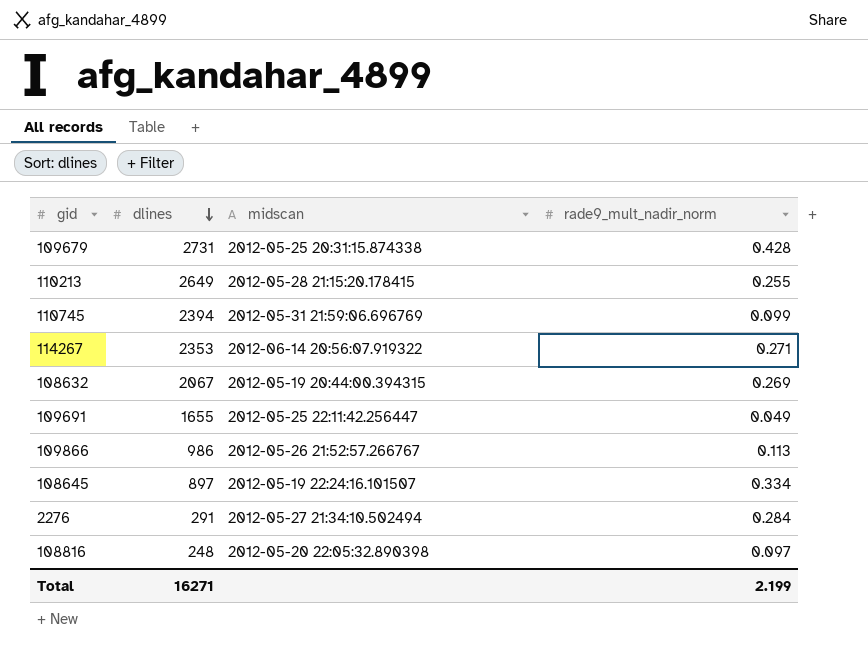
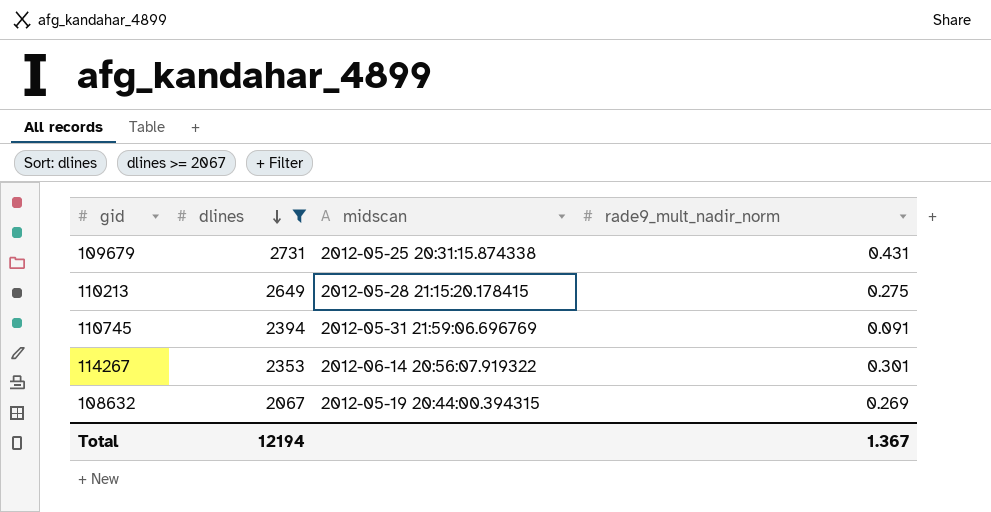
filter: none -> dlines >= 2067
109679 | rade9_mult_nadir_norm: 0.428 -> 0.431
110213 | rade9_mult_nadir_norm: 0.255 -> 0.275
110745 | rade9_mult_nadir_norm: 0.099 -> 0.091
114267 | rade9_mult_nadir_norm: 0.271 -> 0.301
Total | dlines: 16271 -> 12194
Total | rade9_mult_nadir_norm: 2.199 -> 1.367

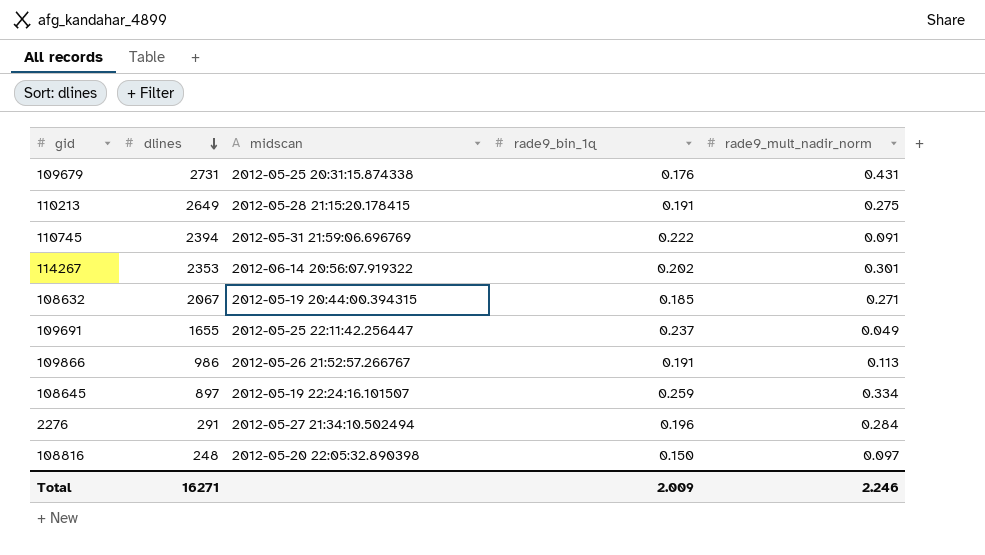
filter: dlines >= 2067 -> none
column rade9_bin_1q | position: none -> 4
108632 | rade9_mult_nadir_norm: 0.269 -> 0.271
Total | dlines: 12194 -> 16271
Total | rade9_mult_nadir_norm: 1.367 -> 2.246

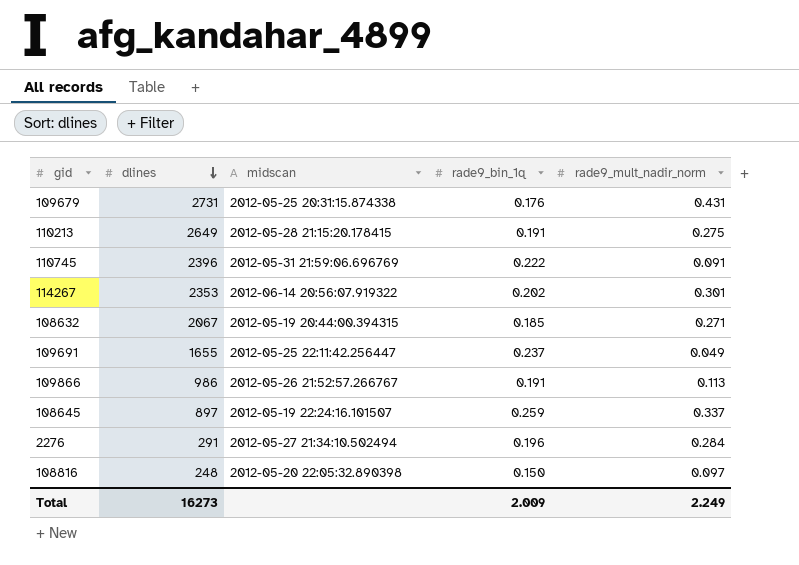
110745 | dlines: 2394 -> 2396
108645 | rade9_mult_nadir_norm: 0.334 -> 0.337
Total | dlines: 16271 -> 16273
Total | rade9_mult_nadir_norm: 2.246 -> 2.249

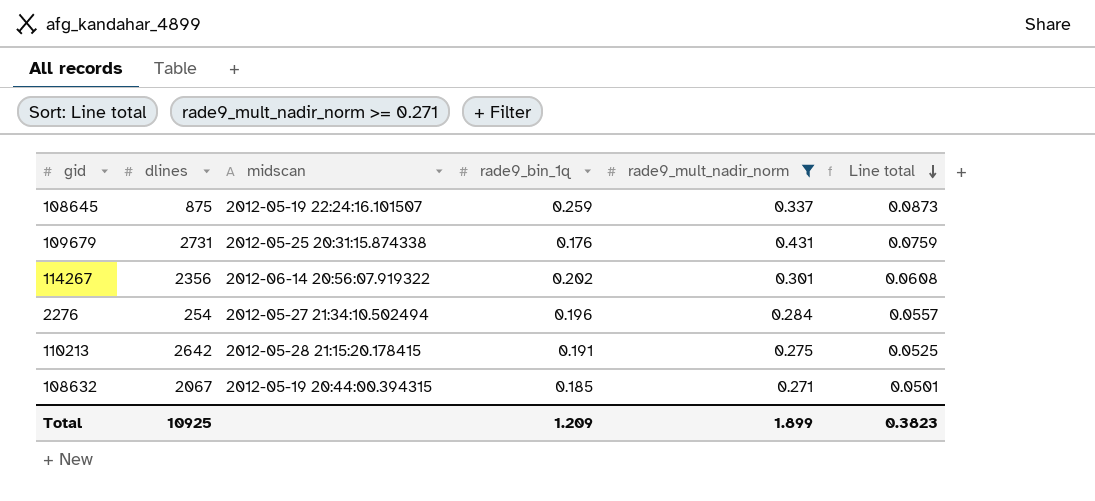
filter: none -> rade9_mult_nadir_norm >= 0.271
row order: dlines descending -> Line total descending
column Line total | formula: none -> [rade9_bin_1q] * [rade9_mult_nadir_norm]
108645 | dlines: 897 -> 875
114267 | dlines: 2353 -> 2356
2276 | dlines: 291 -> 254
110213 | dlines: 2649 -> 2642
Total | dlines: 16273 -> 10925
Total | rade9_bin_1q: 2.009 -> 1.209
Total | rade9_mult_nadir_norm: 2.249 -> 1.899

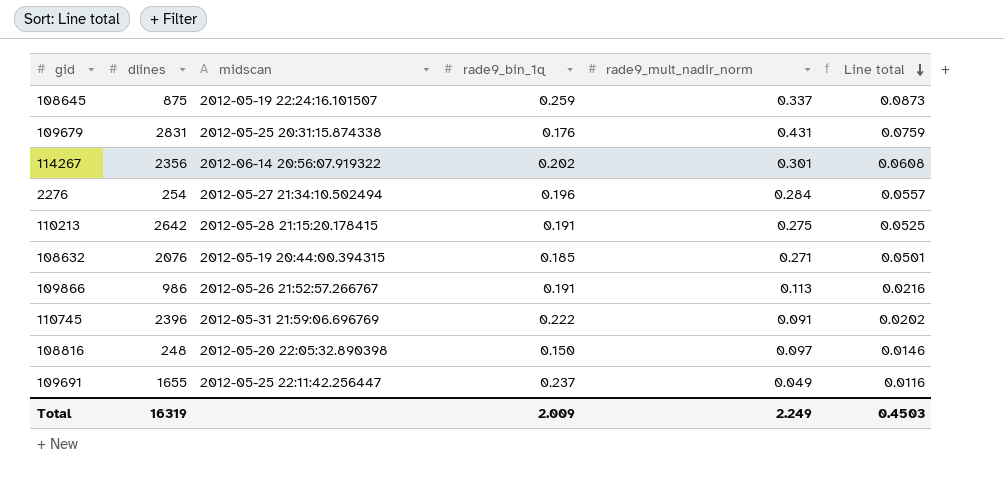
filter: rade9_mult_nadir_norm >= 0.271 -> none
109679 | dlines: 2731 -> 2831
108632 | dlines: 2067 -> 2076
Total | dlines: 10925 -> 16319
Total | rade9_bin_1q: 1.209 -> 2.009
Total | rade9_mult_nadir_norm: 1.899 -> 2.249
Total | Line total: 0.3823 -> 0.4503

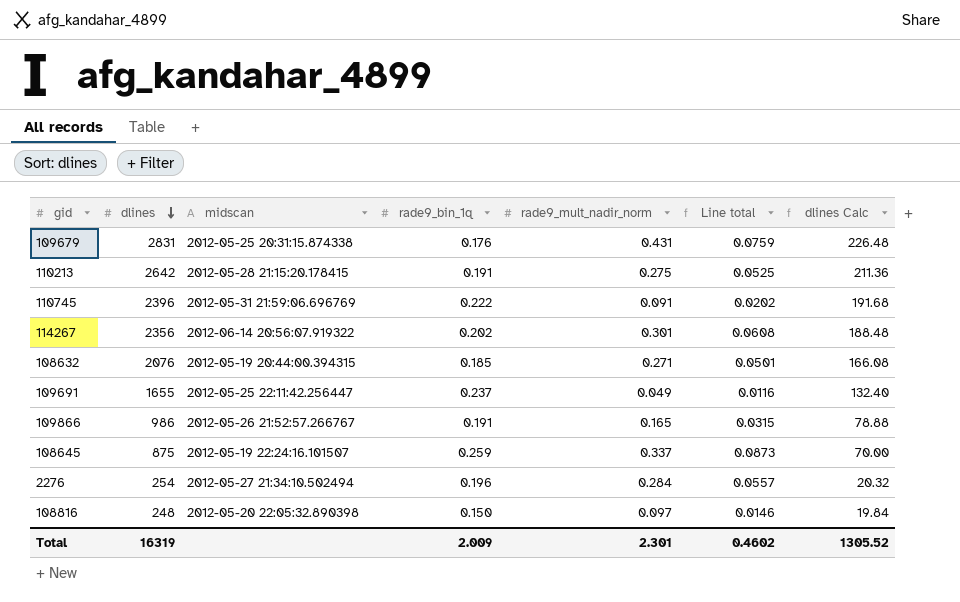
row order: Line total descending -> dlines descending
column dlines Calc | formula: none -> [dlines] * 0.08
109866 | rade9_mult_nadir_norm: 0.113 -> 0.165
109866 | Line total: 0.0216 -> 0.0315
Total | rade9_mult_nadir_norm: 2.249 -> 2.301
Total | Line total: 0.4503 -> 0.4602

